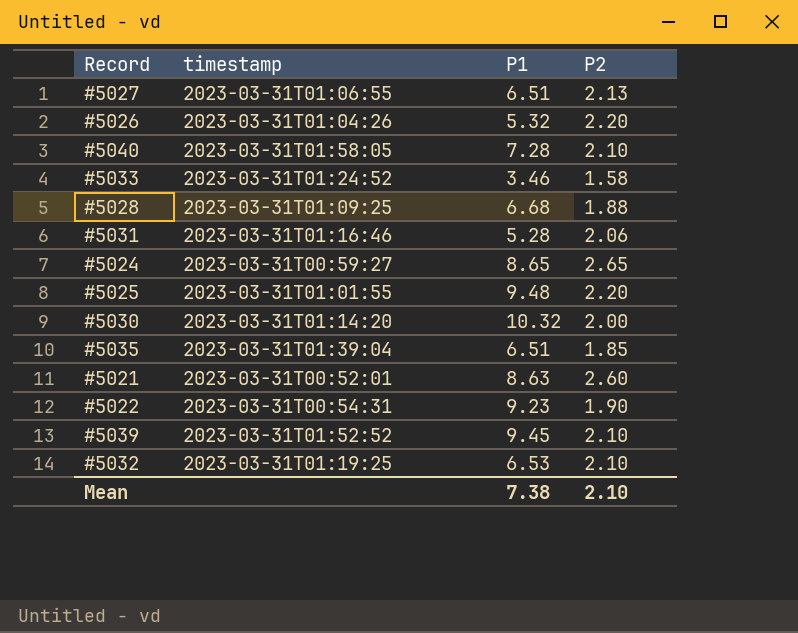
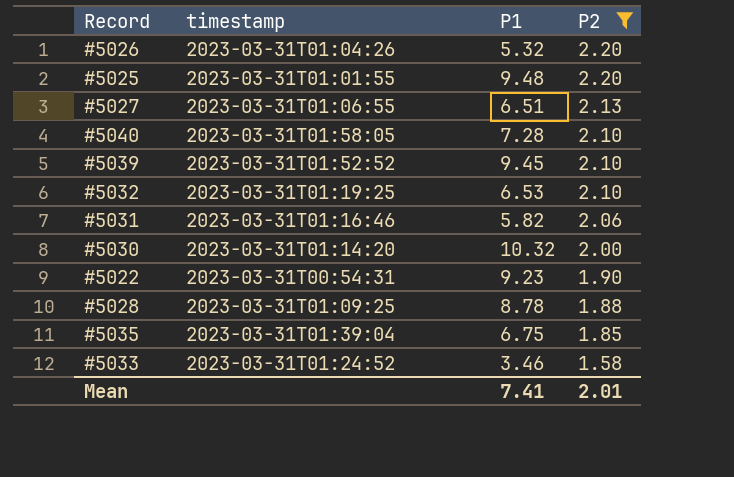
filter: none -> P2 <= 2.20
row order: none -> P2 descending
#5031 | P1: 5.28 -> 5.82
#5028 | P1: 6.68 -> 8.78
#5035 | P1: 6.51 -> 6.75
Mean | P1: 7.38 -> 7.41
Mean | P2: 2.10 -> 2.01

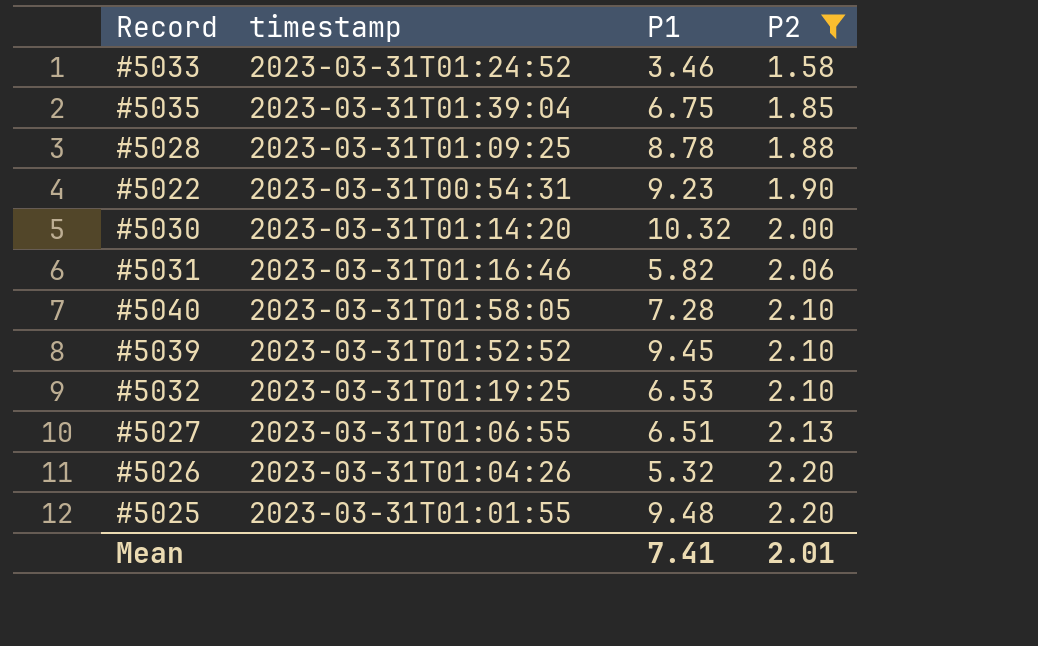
row order: P2 descending -> P2 ascending

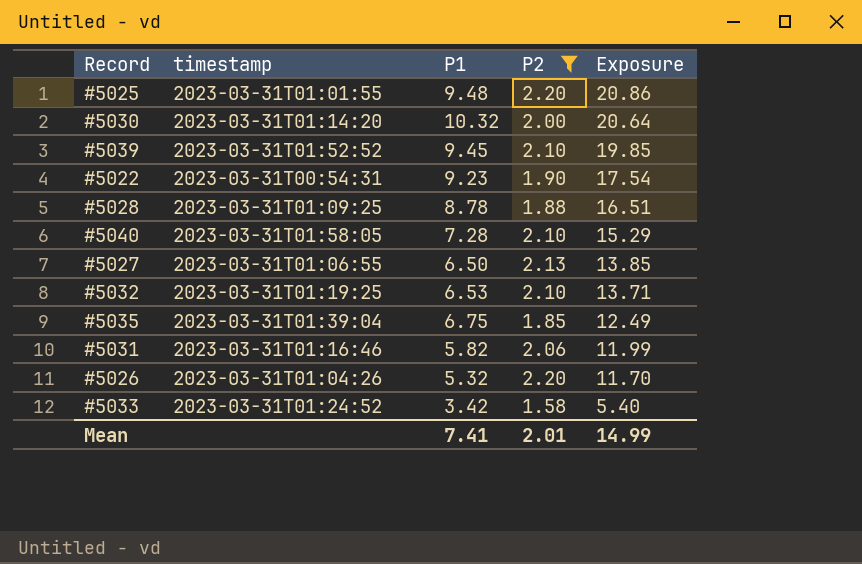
row order: P2 ascending -> Exposure descending
column Exposure | formula: none -> [P1] * [P2]
#5027 | P1: 6.51 -> 6.50
#5033 | P1: 3.46 -> 3.42

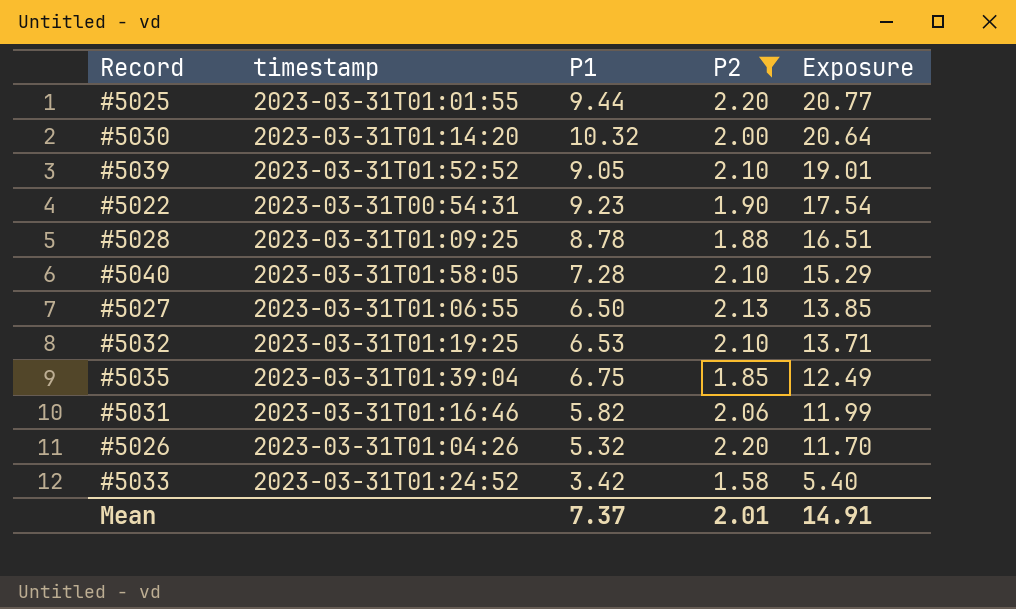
#5025 | P1: 9.48 -> 9.44
#5025 | Exposure: 20.86 -> 20.77
#5039 | P1: 9.45 -> 9.05
#5039 | Exposure: 19.85 -> 19.01
Mean | P1: 7.41 -> 7.37
Mean | Exposure: 14.99 -> 14.91

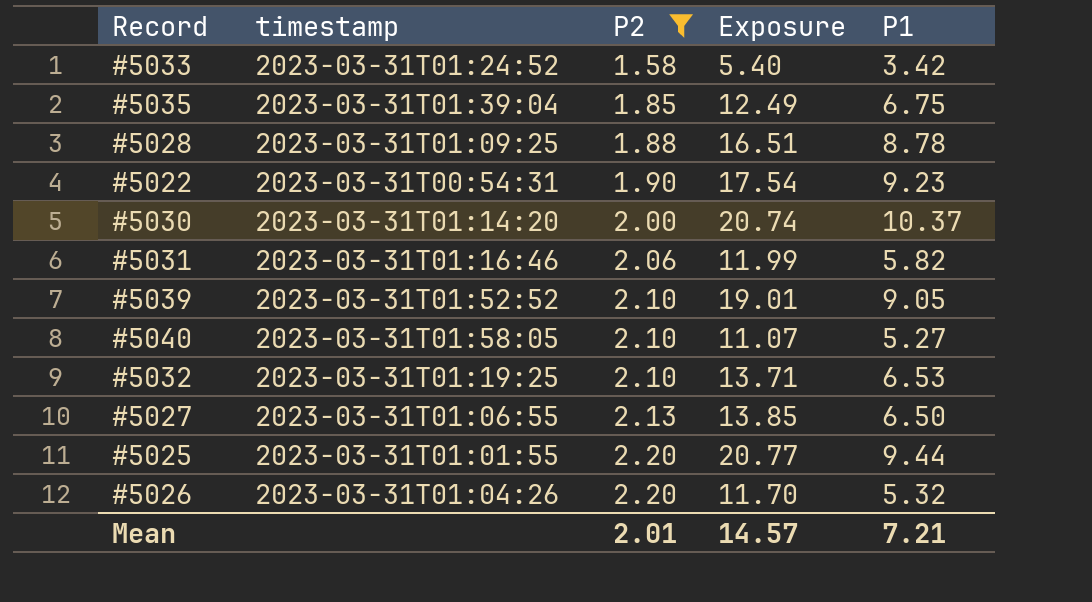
row order: Exposure descending -> P2 ascending
column P1 | position: 3 -> 5
#5030 | Exposure: 20.64 -> 20.74
#5030 | P1: 10.32 -> 10.37
#5040 | Exposure: 15.29 -> 11.07
#5040 | P1: 7.28 -> 5.27
Mean | Exposure: 14.91 -> 14.57
Mean | P1: 7.37 -> 7.21

